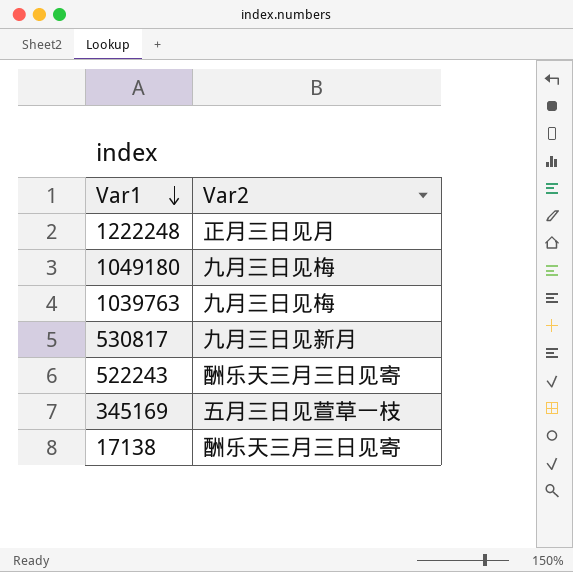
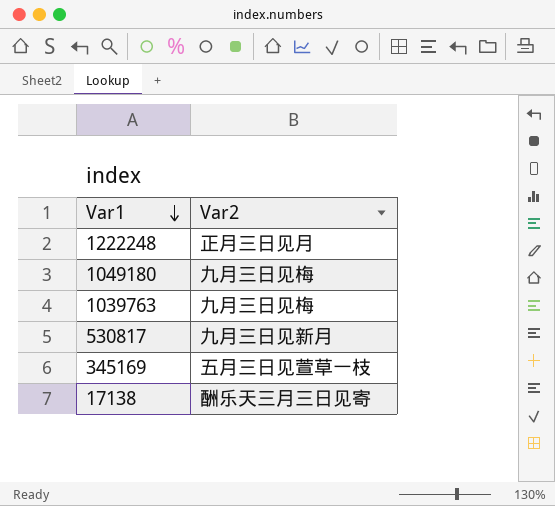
row 522243: 酬乐天三月三日见寄 -> none

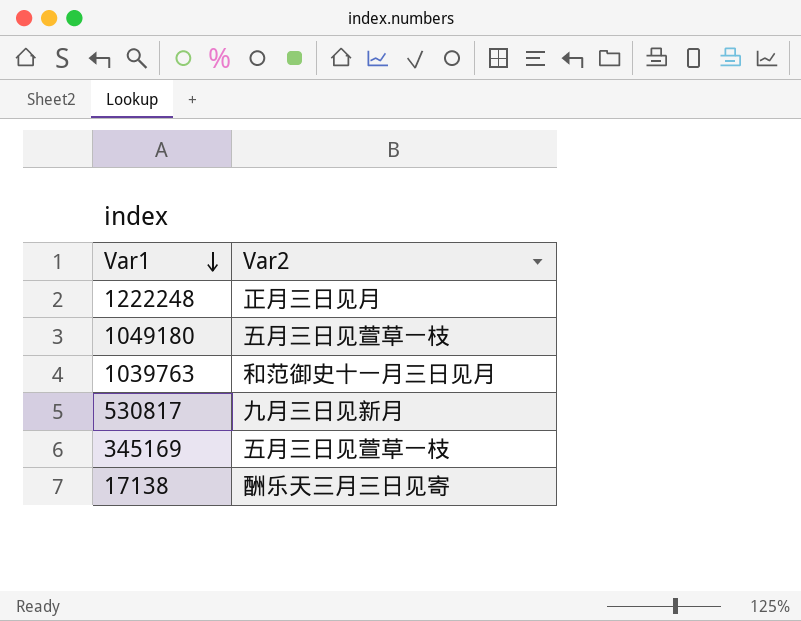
1049180 | Var2: 九月三日见梅 -> 五月三日见萱草一枝
1039763 | Var2: 九月三日见梅 -> 和范御史十一月三日见月

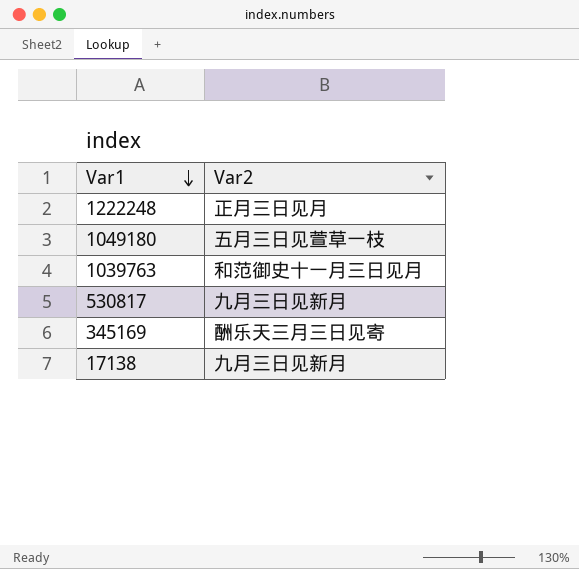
345169 | Var2: 五月三日见萱草一枝 -> 酬乐天三月三日见寄
17138 | Var2: 酬乐天三月三日见寄 -> 九月三日见新月

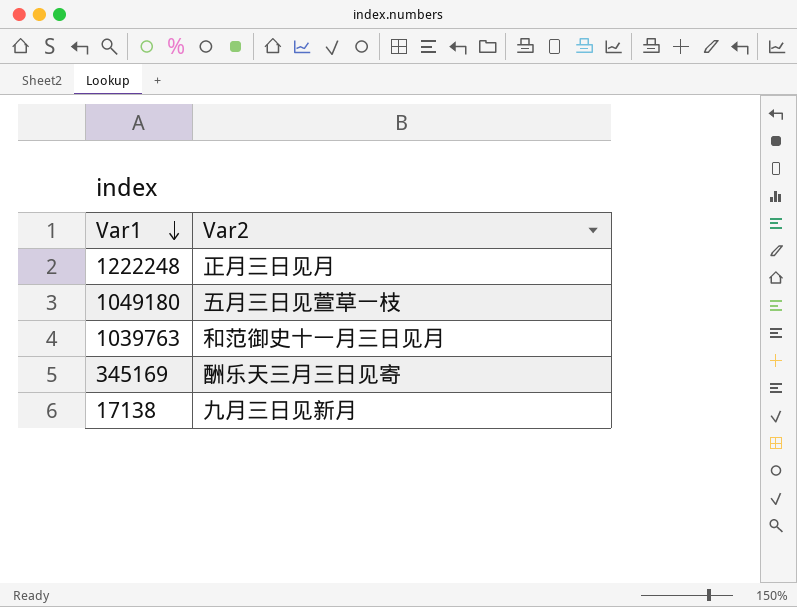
row 530817: 九月三日见新月 -> none

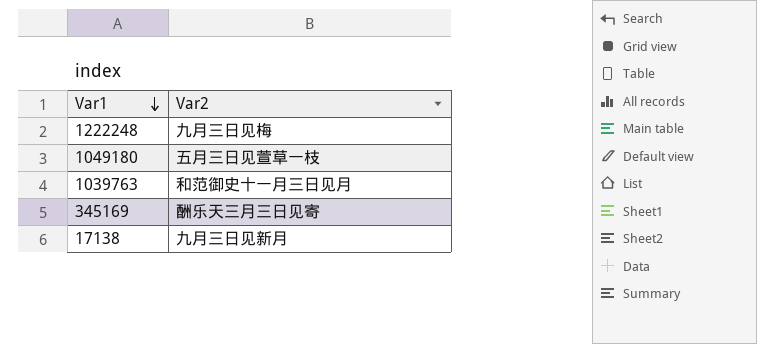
1222248 | Var2: 正月三日见月 -> 九月三日见梅

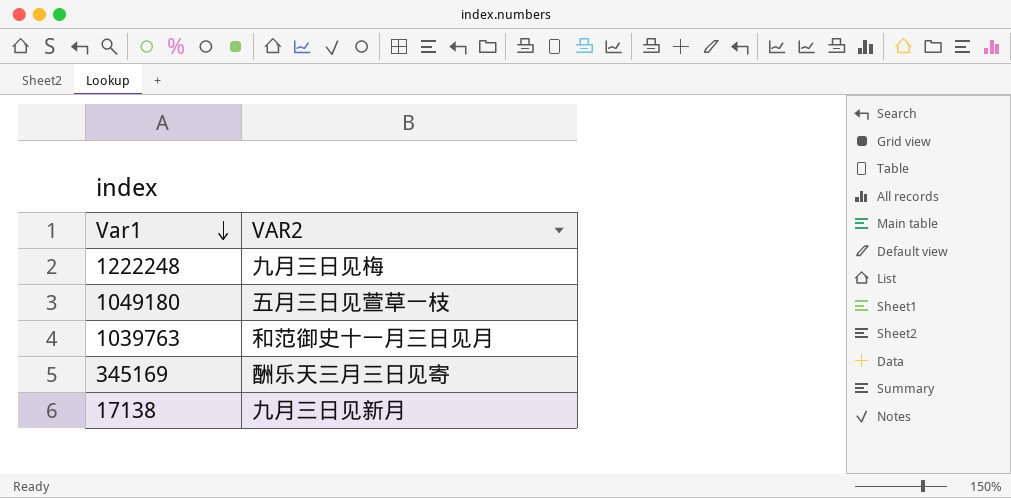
column name: Var2 -> VAR2

